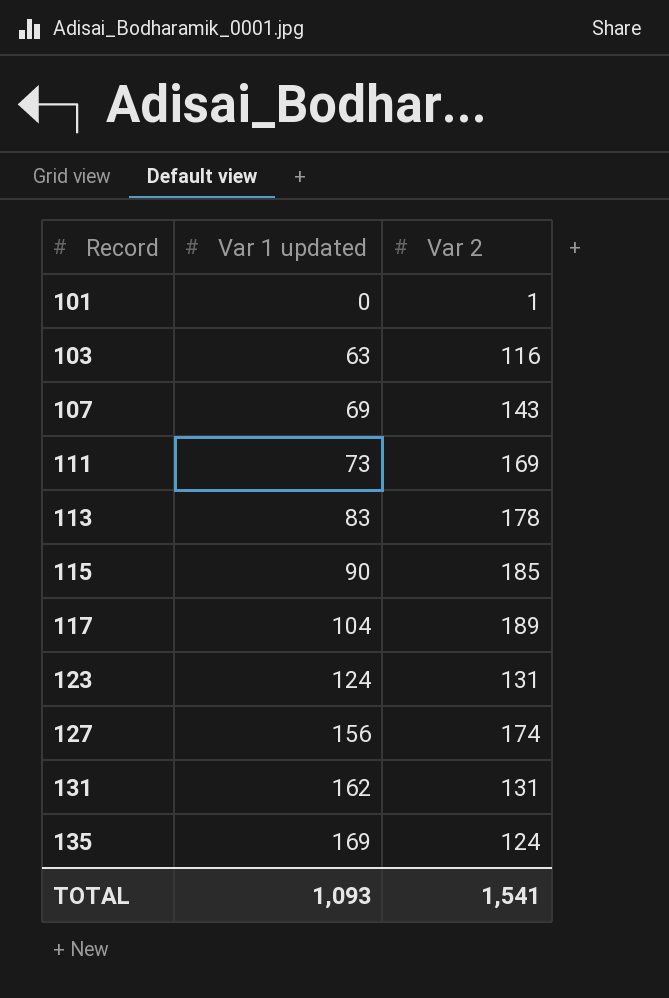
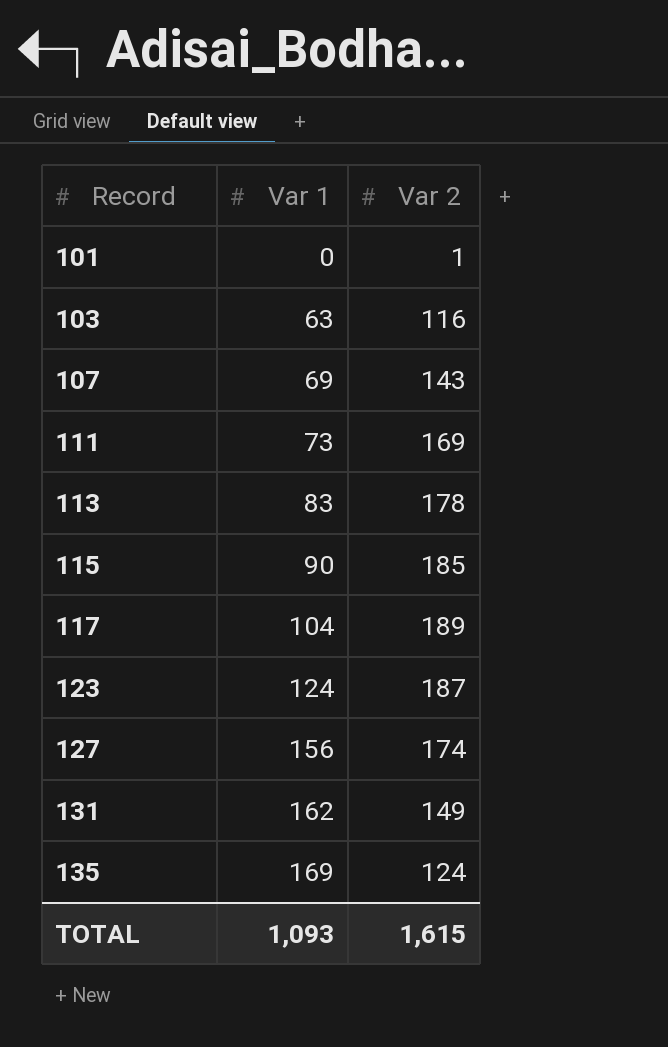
column name: Var 1 updated -> Var 1
123 | Var 2: 131 -> 187
131 | Var 2: 131 -> 149
TOTAL | Var 2: 1,541 -> 1,615

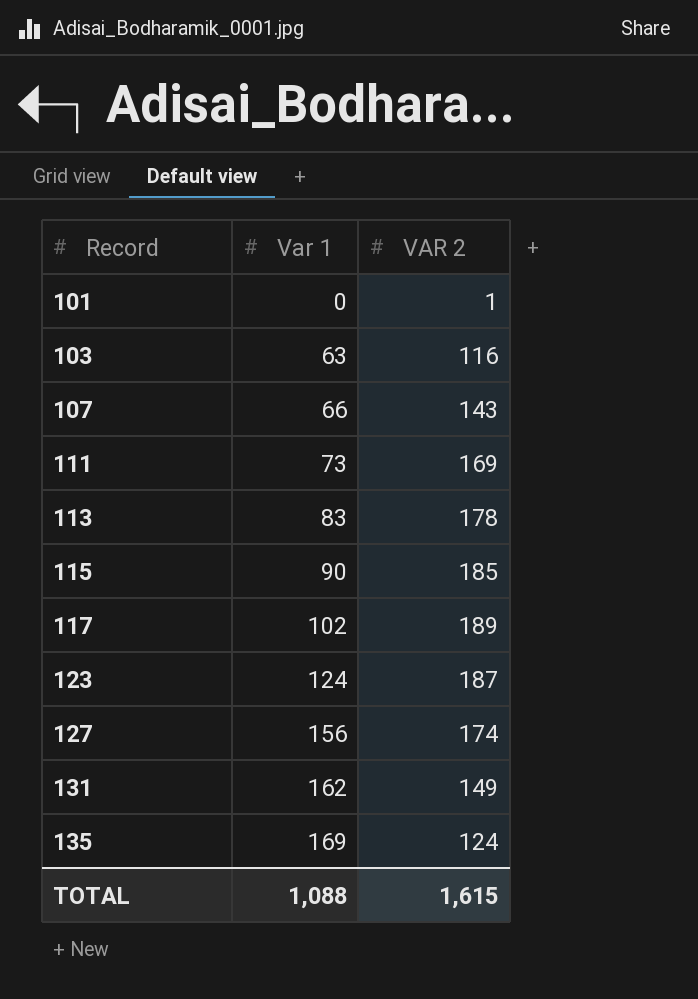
column name: Var 2 -> VAR 2
107 | Var 1: 69 -> 66
117 | Var 1: 104 -> 102
TOTAL | Var 1: 1,093 -> 1,088

